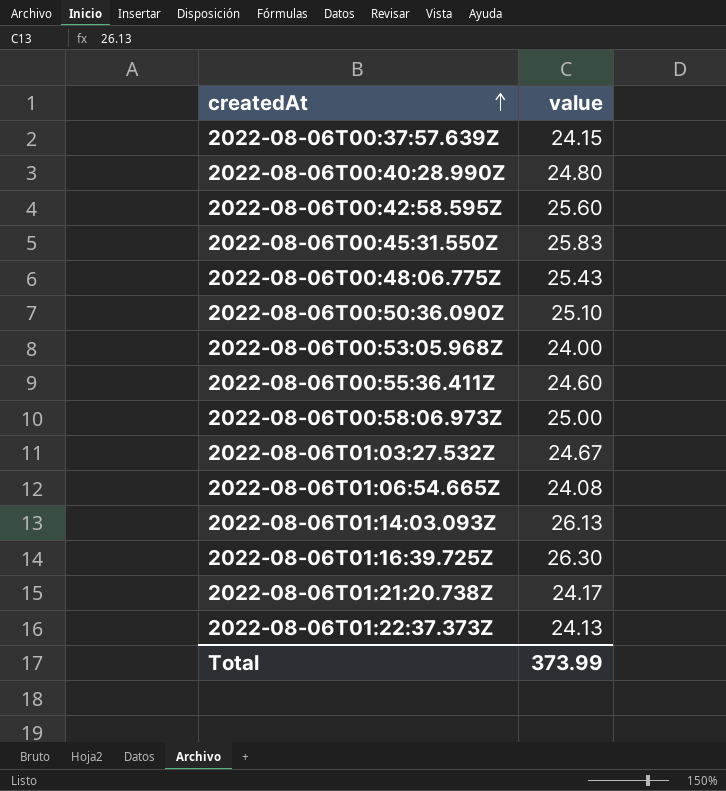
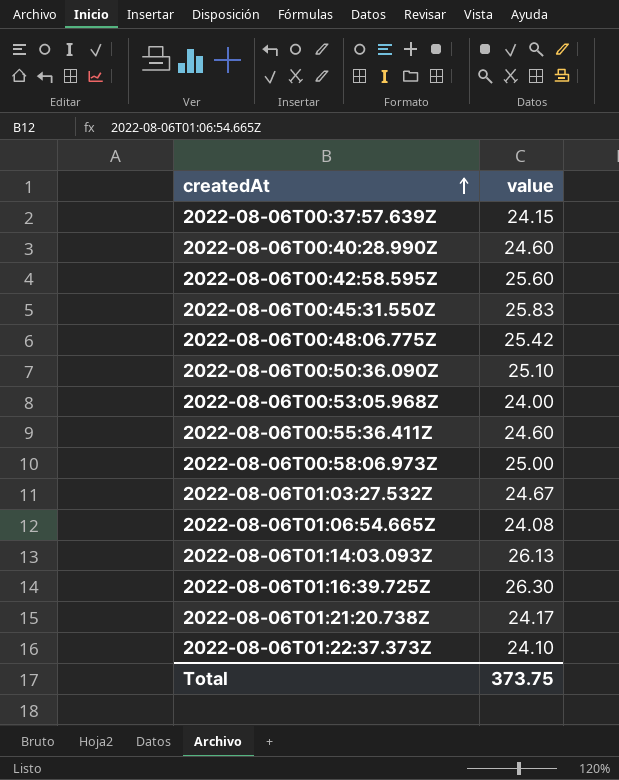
2022-08-06T00:40:28.990Z | value: 24.80 -> 24.60
2022-08-06T00:48:06.775Z | value: 25.43 -> 25.42
2022-08-06T01:22:37.373Z | value: 24.13 -> 24.10
Total | value: 373.99 -> 373.75

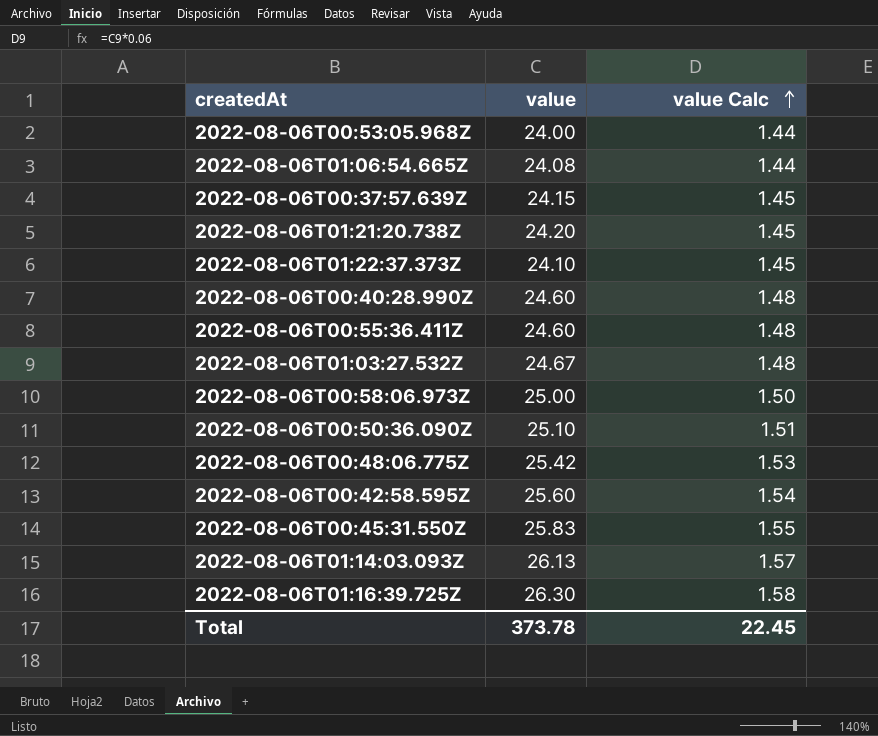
row order: createdAt ascending -> value Calc ascending
column value Calc | formula: none -> [value] * 0.06
2022-08-06T01:21:20.738Z | value: 24.17 -> 24.20
Total | value: 373.75 -> 373.78

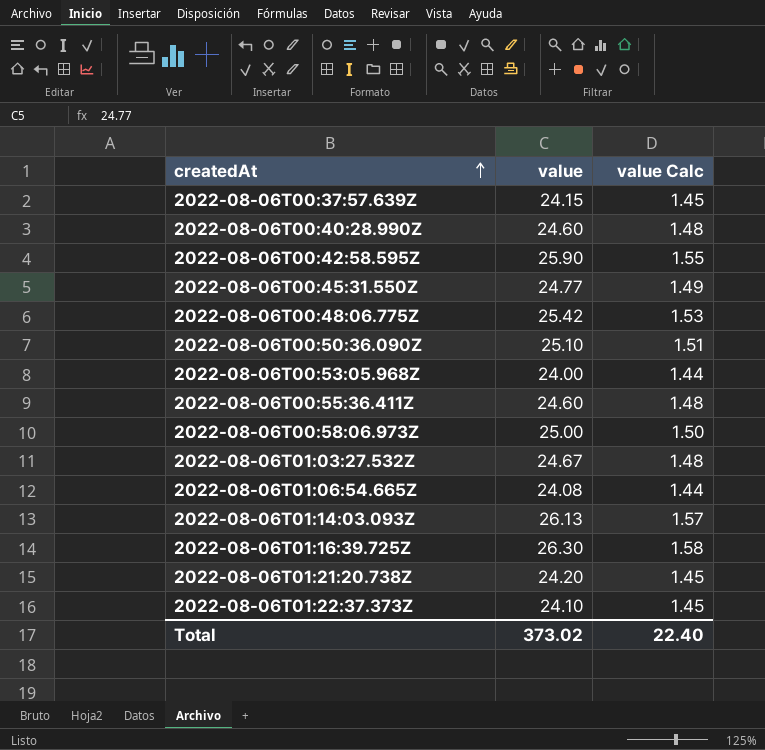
row order: value Calc ascending -> createdAt ascending
2022-08-06T00:42:58.595Z | value: 25.60 -> 25.90
2022-08-06T00:42:58.595Z | value Calc: 1.54 -> 1.55
2022-08-06T00:45:31.550Z | value: 25.83 -> 24.77
2022-08-06T00:45:31.550Z | value Calc: 1.55 -> 1.49
Total | value: 373.78 -> 373.02
Total | value Calc: 22.45 -> 22.40

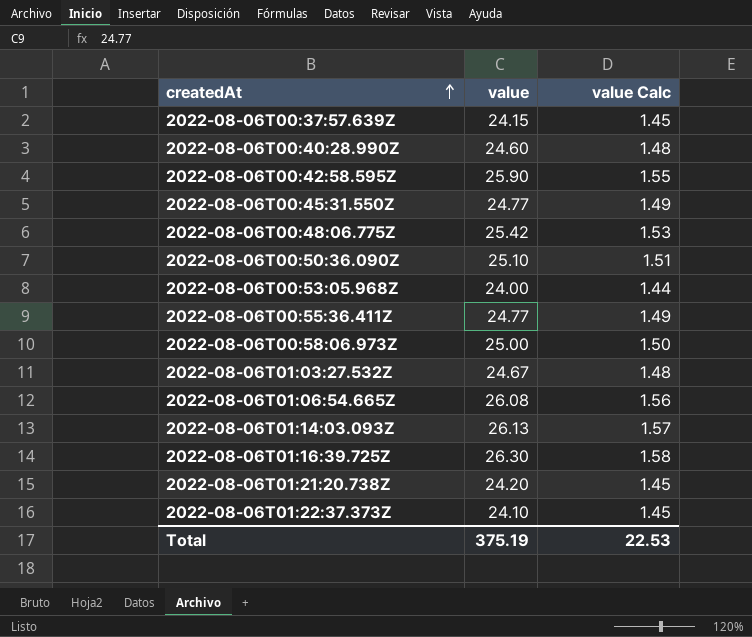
2022-08-06T00:55:36.411Z | value: 24.60 -> 24.77
2022-08-06T00:55:36.411Z | value Calc: 1.48 -> 1.49
2022-08-06T01:06:54.665Z | value: 24.08 -> 26.08
2022-08-06T01:06:54.665Z | value Calc: 1.44 -> 1.56
Total | value: 373.02 -> 375.19
Total | value Calc: 22.40 -> 22.53

